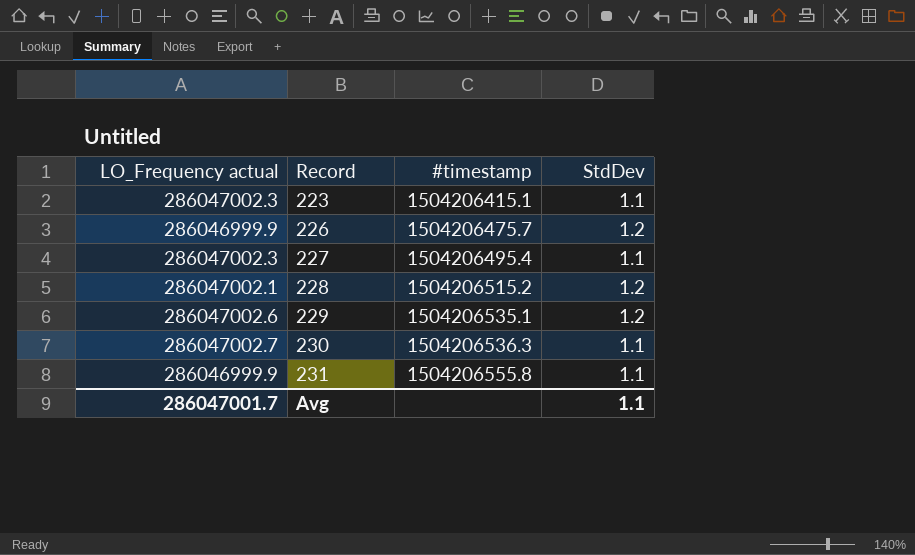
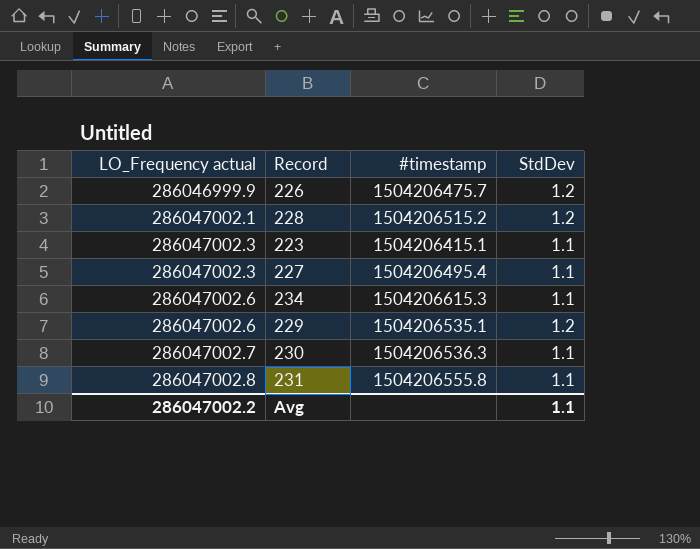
row order: Record ascending -> LO_Frequency actual ascending
row 234: none -> 286047002.6 | 1504206615.3 | 1.1
231 | LO_Frequency actual: 286046999.9 -> 286047002.8
Avg | LO_Frequency actual: 286047001.7 -> 286047002.2

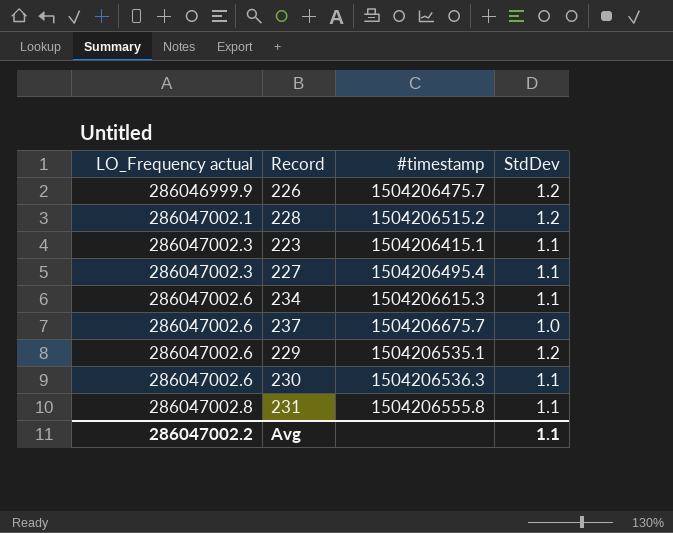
row 237: none -> 286047002.6 | 1504206675.7 | 1.0
230 | LO_Frequency actual: 286047002.7 -> 286047002.6

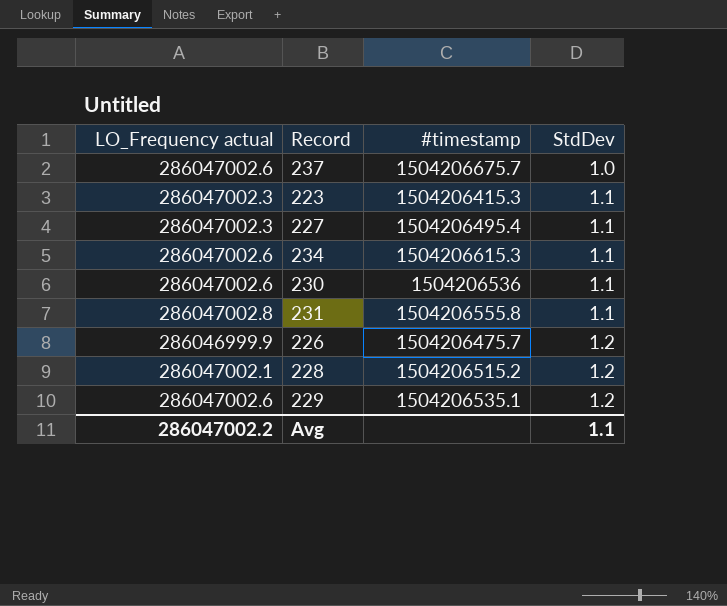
row order: LO_Frequency actual ascending -> StdDev ascending
223 | #timestamp: 1504206415.1 -> 1504206415.3
230 | #timestamp: 1504206536.3 -> 1504206536

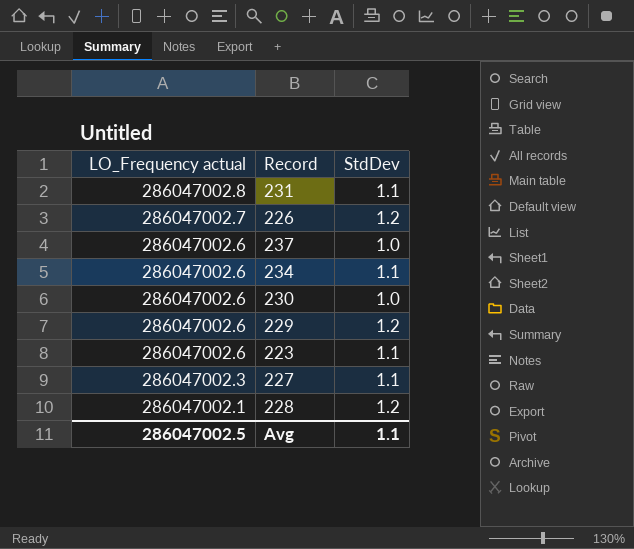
row order: StdDev ascending -> LO_Frequency actual descending
column #timestamp | position: 3 -> none
226 | LO_Frequency actual: 286046999.9 -> 286047002.7
230 | StdDev: 1.1 -> 1.0
223 | LO_Frequency actual: 286047002.3 -> 286047002.6
Avg | LO_Frequency actual: 286047002.2 -> 286047002.5

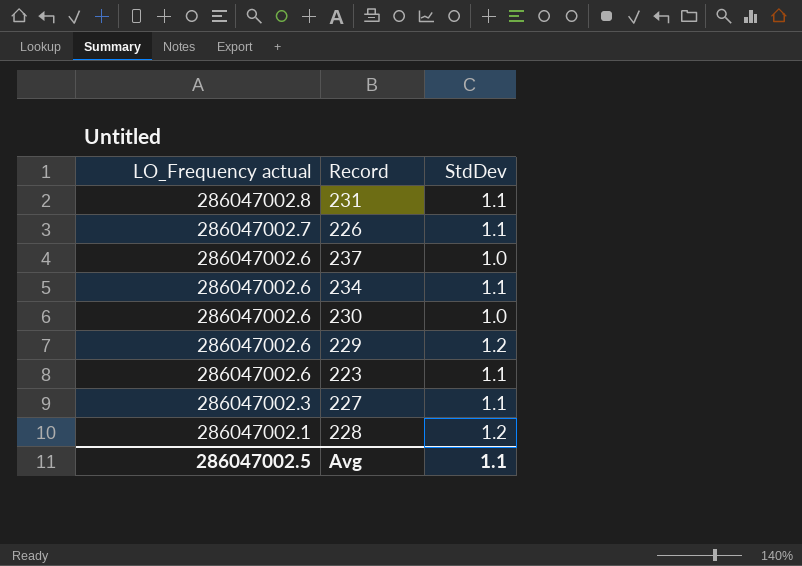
226 | StdDev: 1.2 -> 1.1

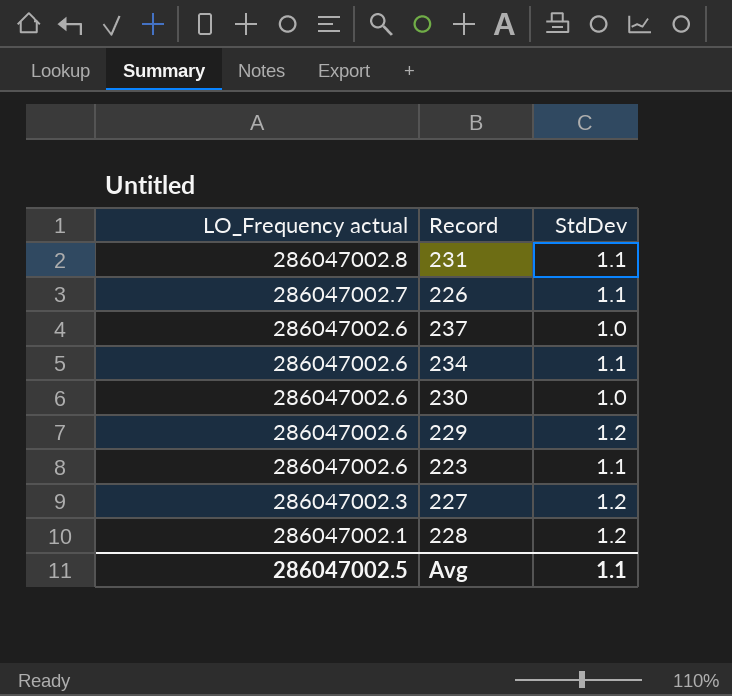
227 | StdDev: 1.1 -> 1.2

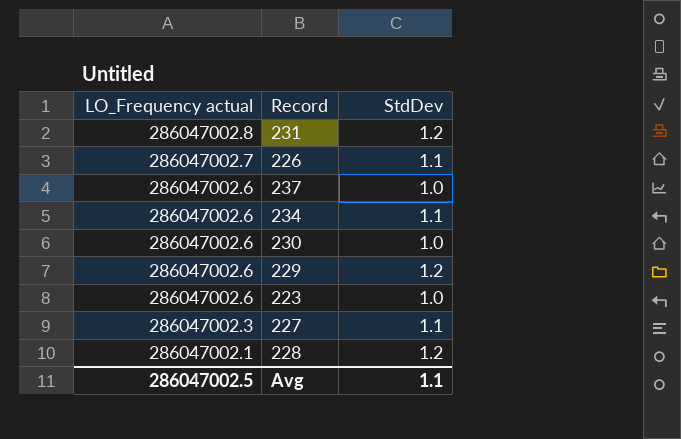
231 | StdDev: 1.1 -> 1.2
223 | StdDev: 1.1 -> 1.0
227 | StdDev: 1.2 -> 1.1

